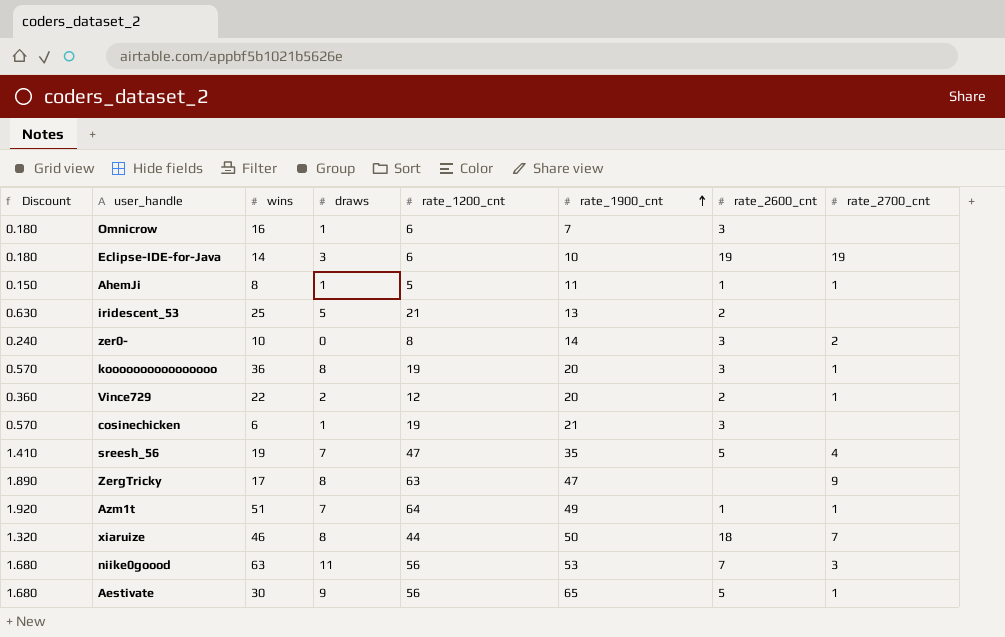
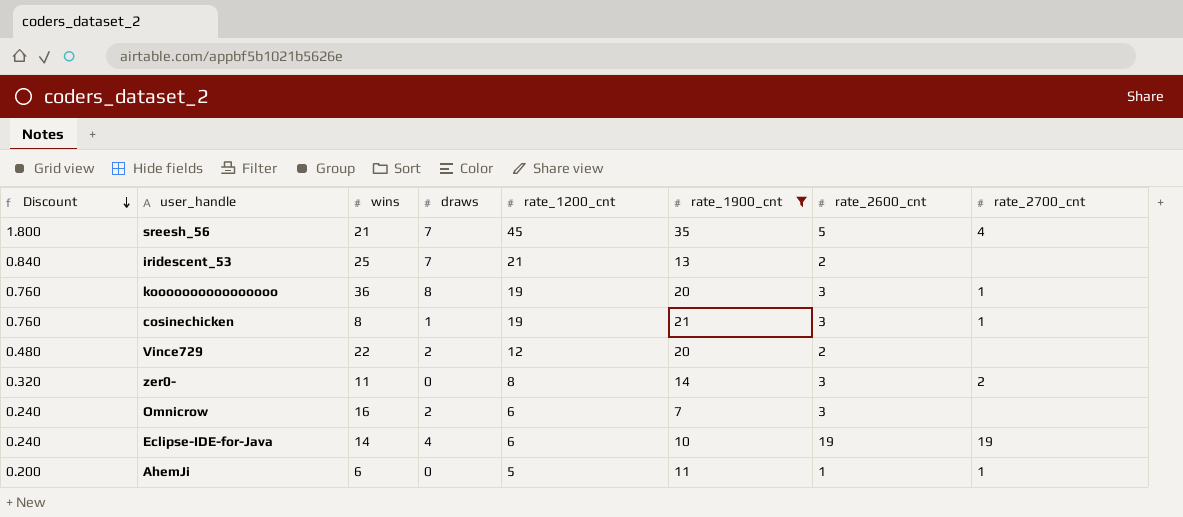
filter: none -> rate_1900_cnt <= 35
row order: rate_1900_cnt ascending -> Discount descending
column Discount | formula: [rate_1200_cnt] * 0.03 -> [rate_1200_cnt] * 0.04
sreesh_56 | wins: 19 -> 21
sreesh_56 | rate_1200_cnt: 47 -> 45
iridescent_53 | draws: 5 -> 7
cosinechicken | wins: 6 -> 8
cosinechicken | rate_2700_cnt: none -> 1
Vince729 | rate_2700_cnt: 1 -> none
zer0- | wins: 10 -> 11
Omnicrow | draws: 1 -> 2
Eclipse-IDE-for-Java | draws: 3 -> 4
AhemJi | wins: 8 -> 6
AhemJi | draws: 1 -> 0

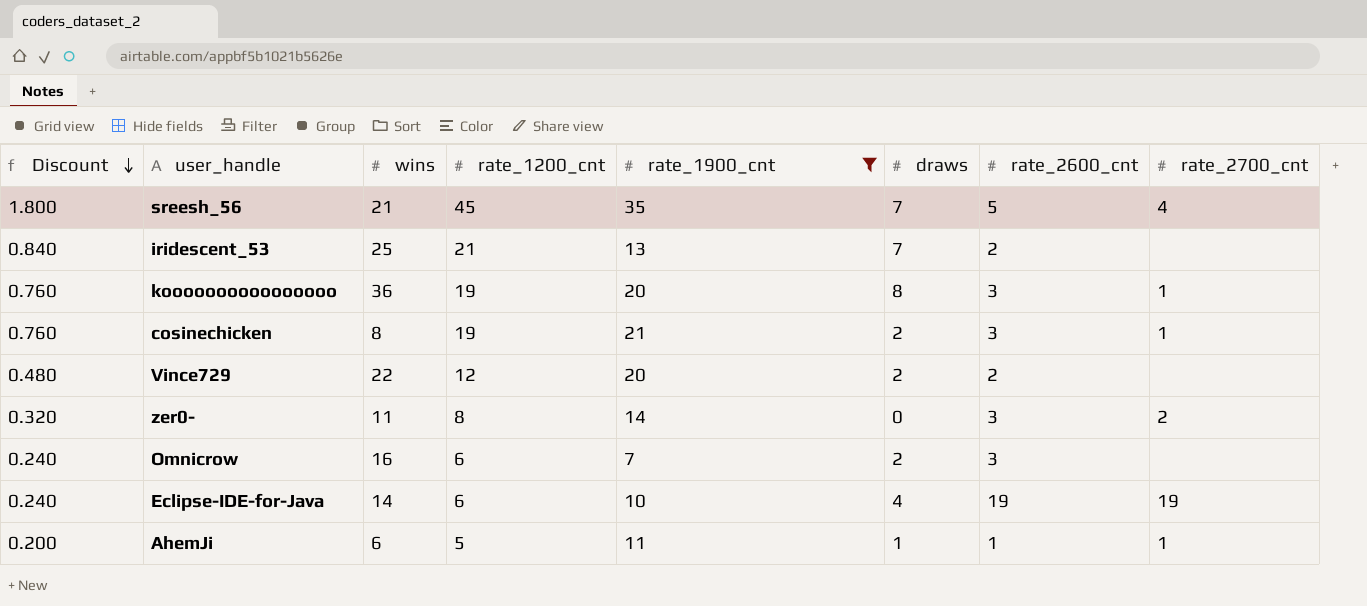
column draws | position: 4 -> 6
cosinechicken | draws: 1 -> 2
AhemJi | draws: 0 -> 1

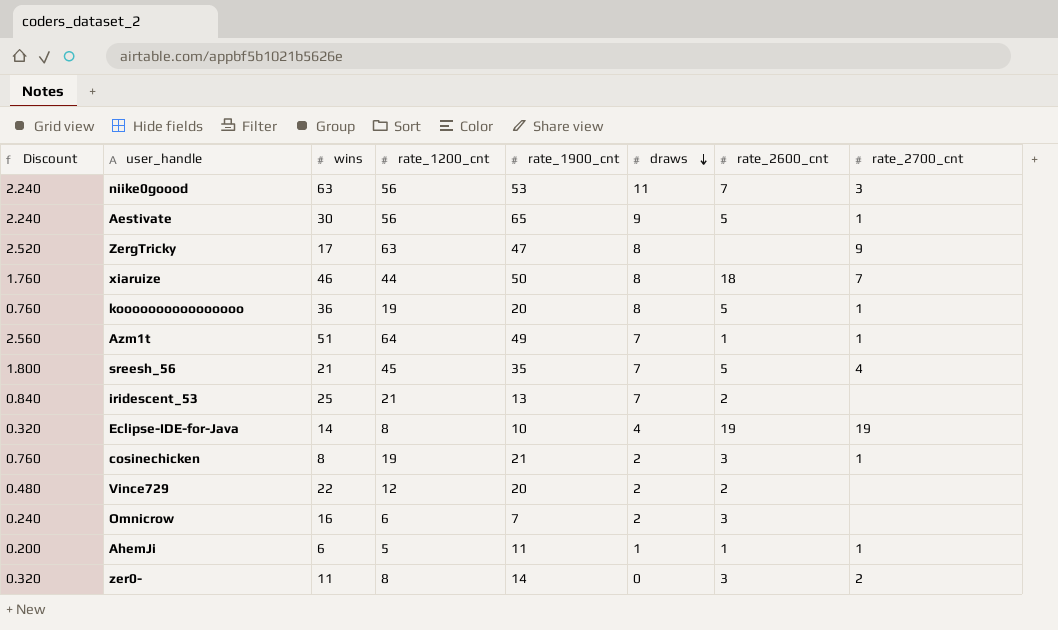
filter: rate_1900_cnt <= 35 -> none
row order: Discount descending -> draws descending
koooooooooooooooo | rate_2600_cnt: 3 -> 5
Eclipse-IDE-for-Java | Discount: 0.240 -> 0.320
Eclipse-IDE-for-Java | rate_1200_cnt: 6 -> 8

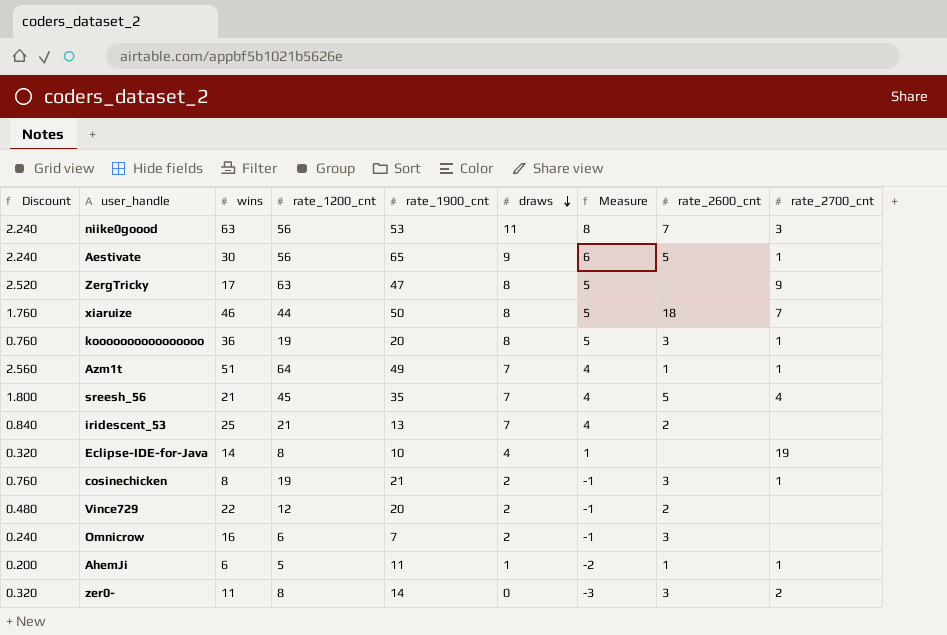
column Measure | formula: none -> [draws] - 3
koooooooooooooooo | rate_2600_cnt: 5 -> 3
Eclipse-IDE-for-Java | rate_2600_cnt: 19 -> none

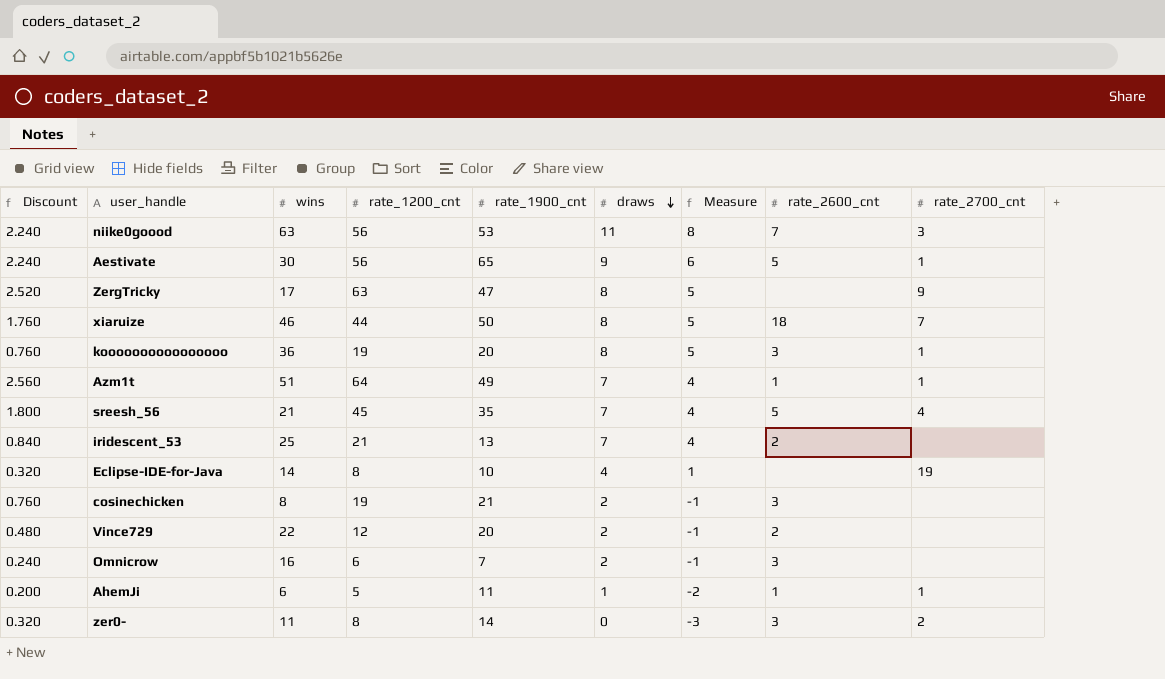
cosinechicken | rate_2700_cnt: 1 -> none

